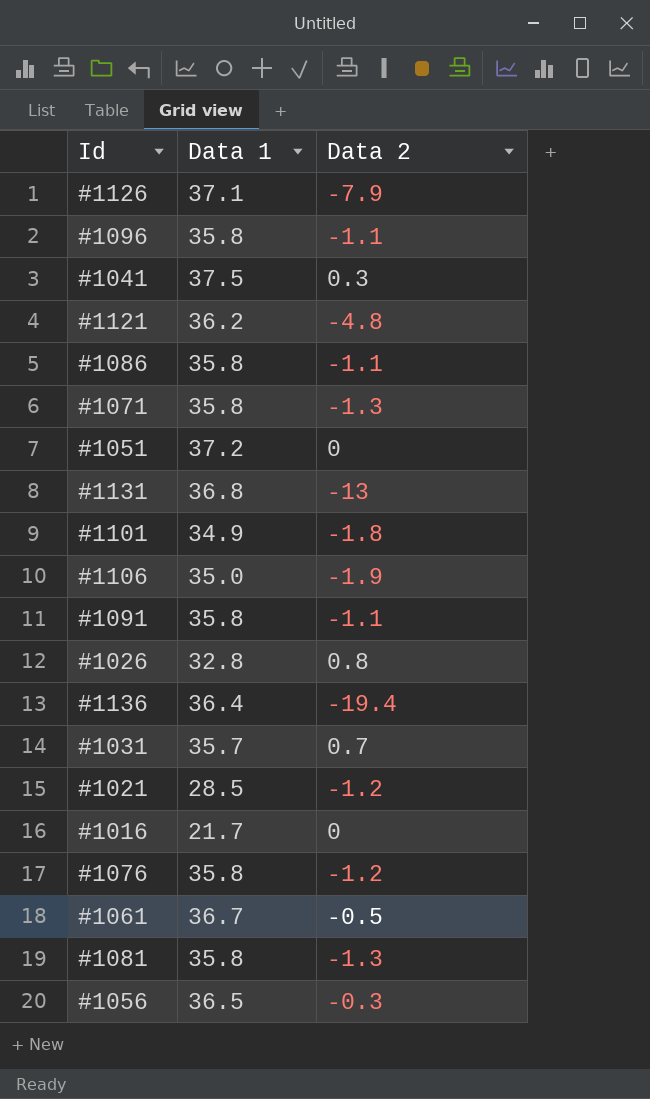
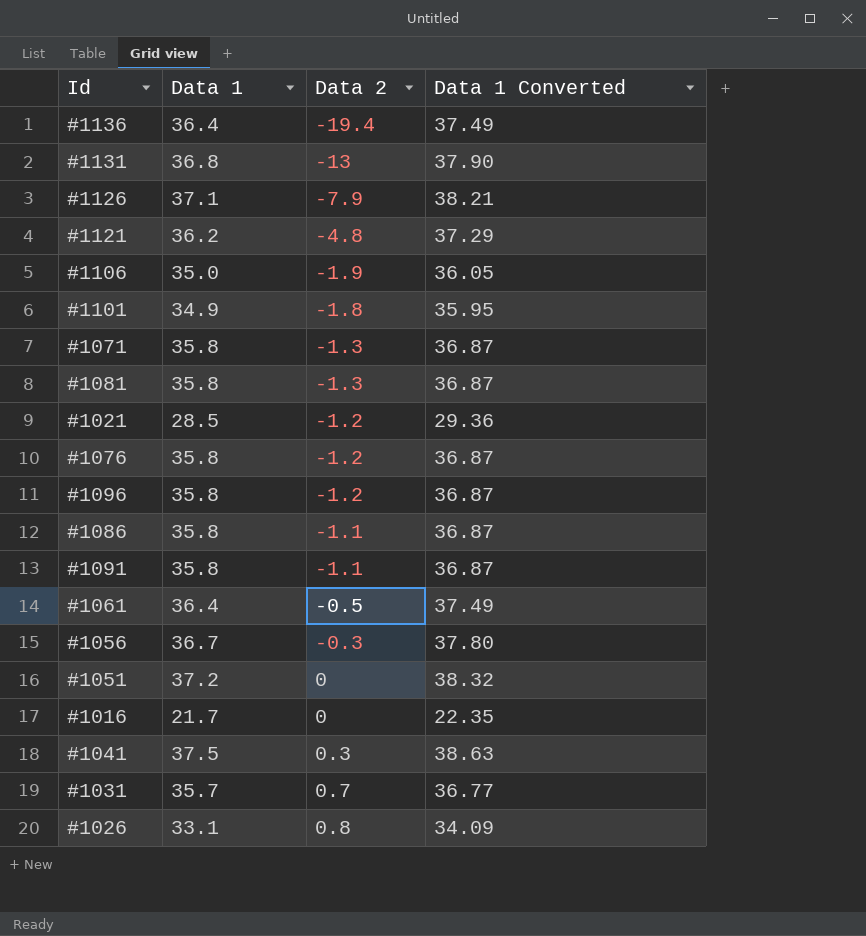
row order: none -> Data 2 ascending
column Data 1 Converted | formula: none -> [Data 1] * 1.03
#1096 | Data 2: -1.1 -> -1.2
#1061 | Data 1: 36.7 -> 36.4
#1056 | Data 1: 36.5 -> 36.7
#1026 | Data 1: 32.8 -> 33.1

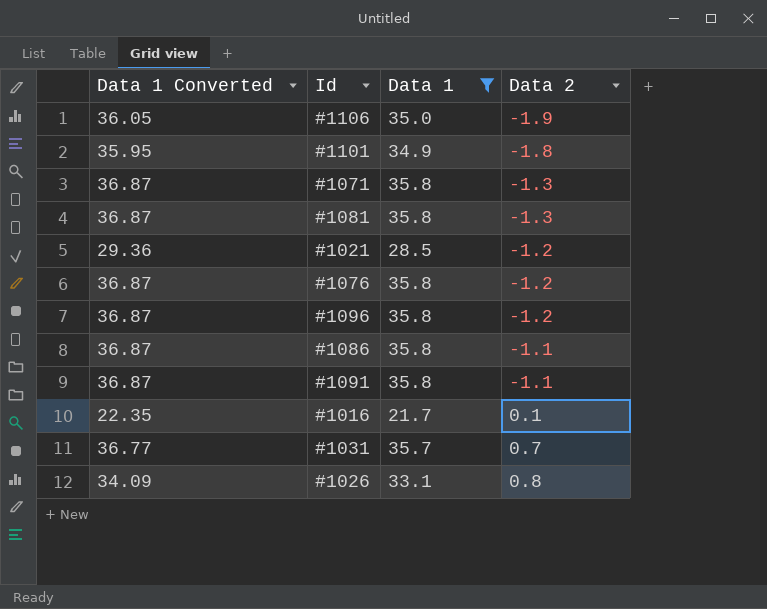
filter: none -> Data 1 <= 35.8
column Data 1 Converted | position: 4 -> 1
#1016 | Data 2: 0 -> 0.1

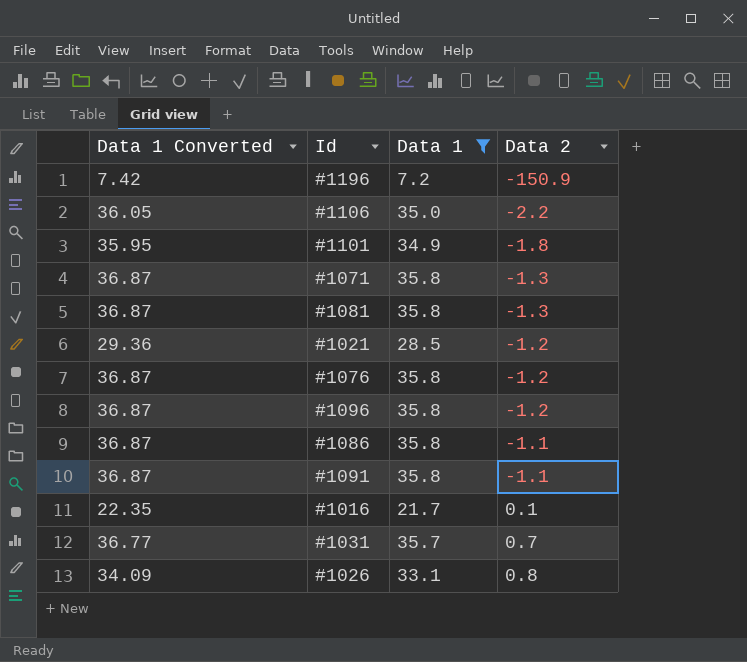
row #1196: none -> 7.42 | 7.2 | -150.9
#1106 | Data 2: -1.9 -> -2.2

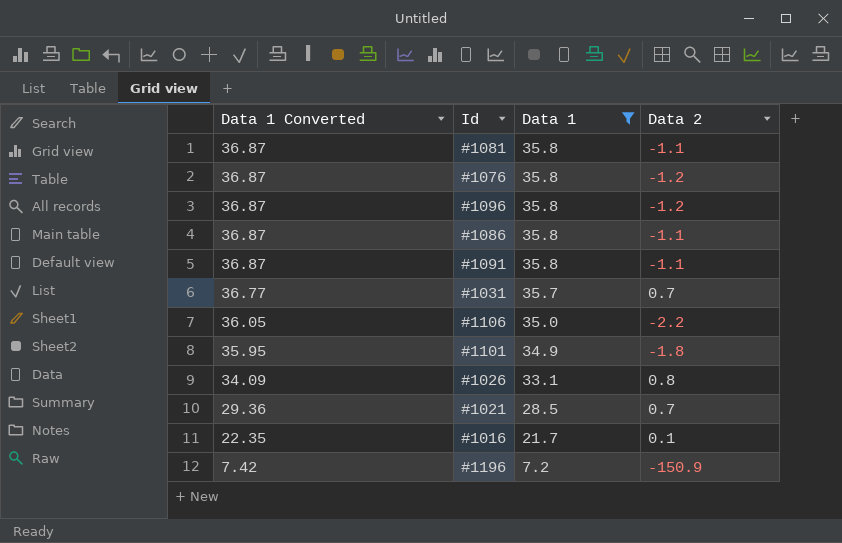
row order: Data 2 ascending -> Data 1 Converted descending
row #1071: 36.87 | 35.8 | -1.3 -> none
#1081 | Data 2: -1.3 -> -1.1
#1021 | Data 2: -1.2 -> 0.7

